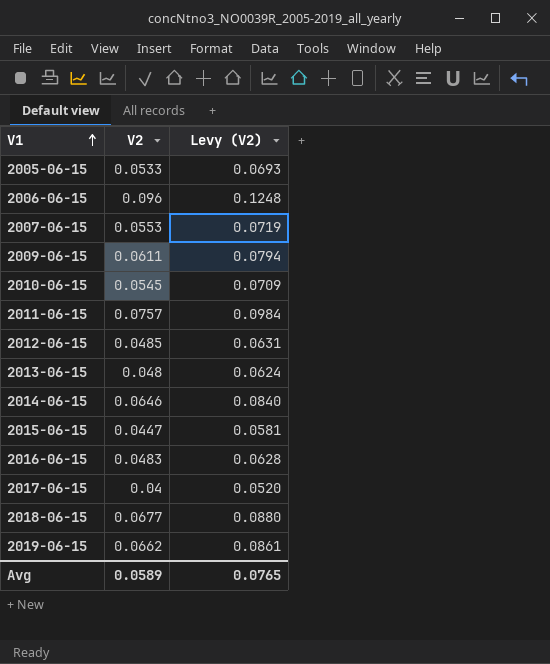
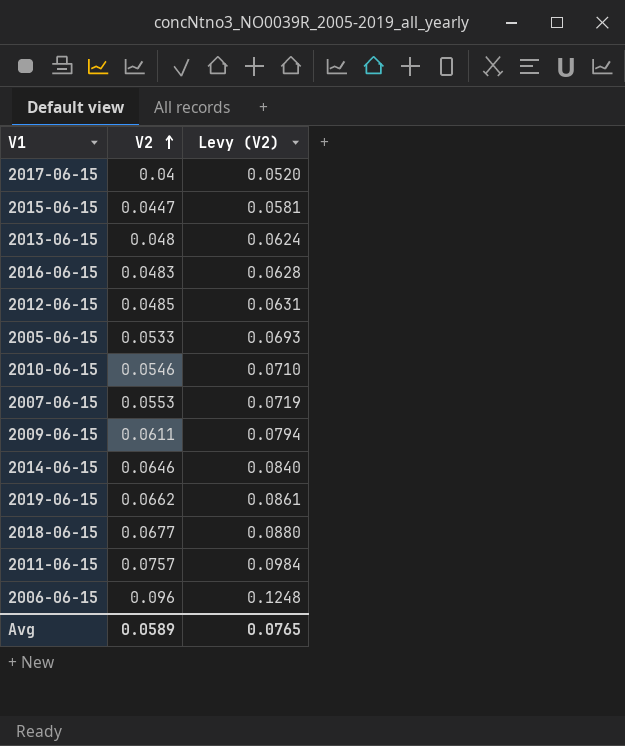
row order: V1 ascending -> V2 ascending
2010-06-15 | V2: 0.0545 -> 0.0546
2010-06-15 | Levy (V2): 0.0709 -> 0.0710

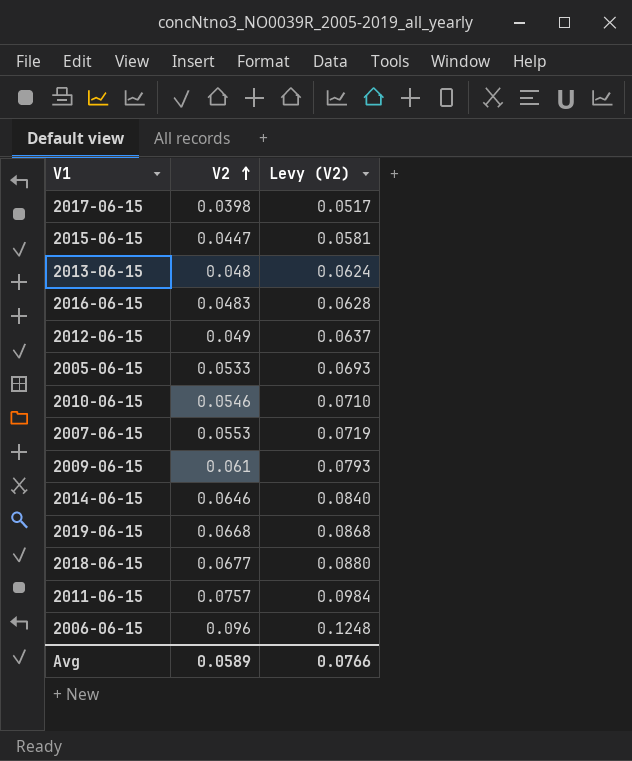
2017-06-15 | V2: 0.04 -> 0.0398
2017-06-15 | Levy (V2): 0.0520 -> 0.0517
2012-06-15 | V2: 0.0485 -> 0.049
2012-06-15 | Levy (V2): 0.0631 -> 0.0637
2009-06-15 | V2: 0.0611 -> 0.061
2009-06-15 | Levy (V2): 0.0794 -> 0.0793
2019-06-15 | V2: 0.0662 -> 0.0668
2019-06-15 | Levy (V2): 0.0861 -> 0.0868
Avg | Levy (V2): 0.0765 -> 0.0766

